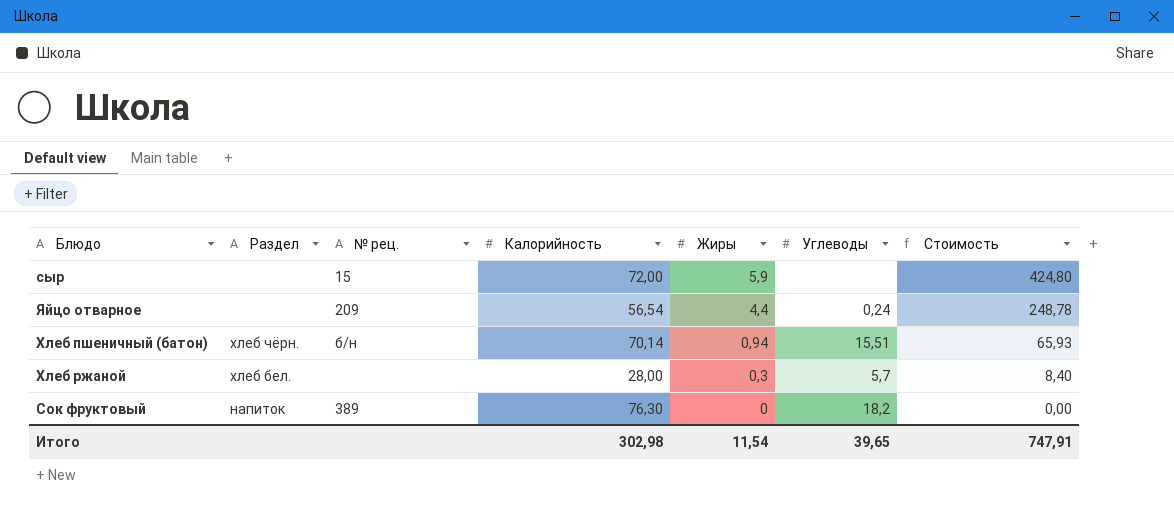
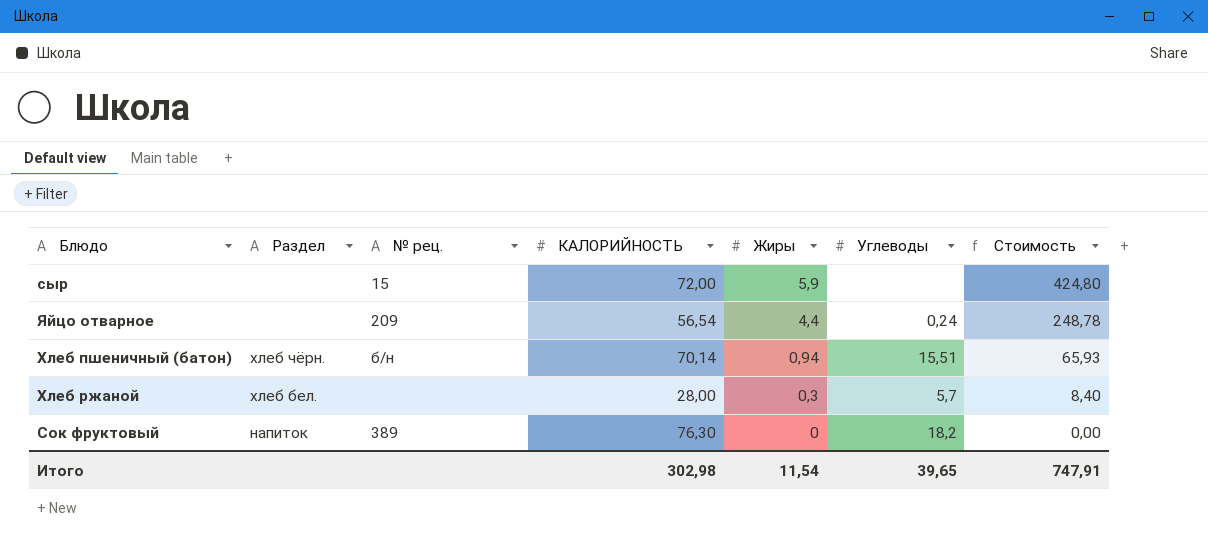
column name: Калорийность -> КАЛОРИЙНОСТЬ

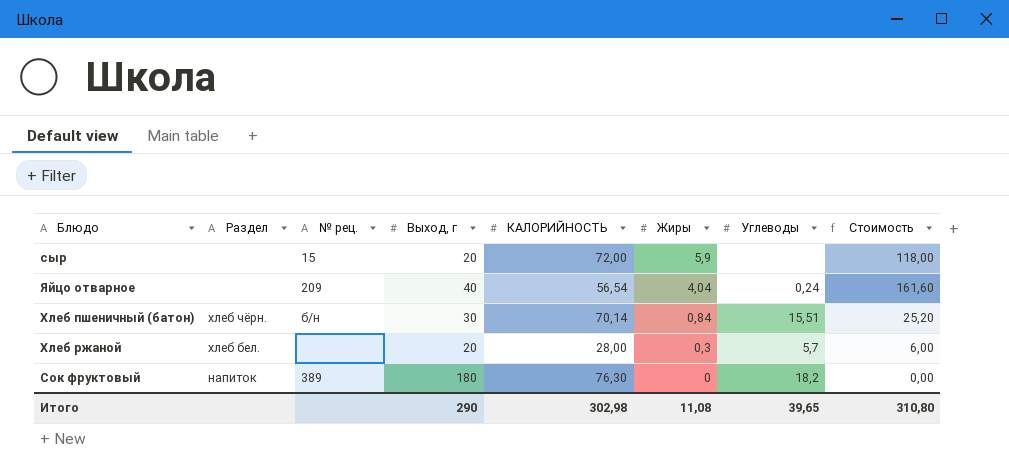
column Выход, г | position: none -> 4
column Стоимость | formula: [КАЛОРИЙНОСТЬ] * [Жиры] -> [Выход, г] * [Жиры]
Яйцо отварное | Жиры: 4,4 -> 4,04
Хлеб пшеничный (батон) | Жиры: 0,94 -> 0,84
Итого | Жиры: 11,54 -> 11,08
Итого | Стоимость: 747,91 -> 310,80

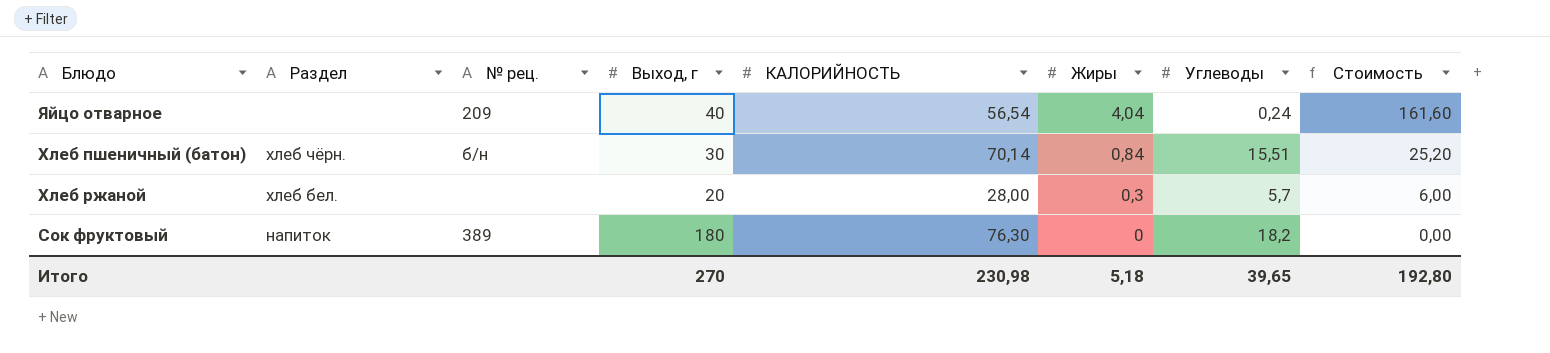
row сыр: none | 15 | 20 | 72,00 | 5,9 | none | 118,00 -> none
Итого | Выход, г: 290 -> 270
Итого | КАЛОРИЙНОСТЬ: 302,98 -> 230,98
Итого | Жиры: 11,08 -> 5,18
Итого | Стоимость: 310,80 -> 192,80

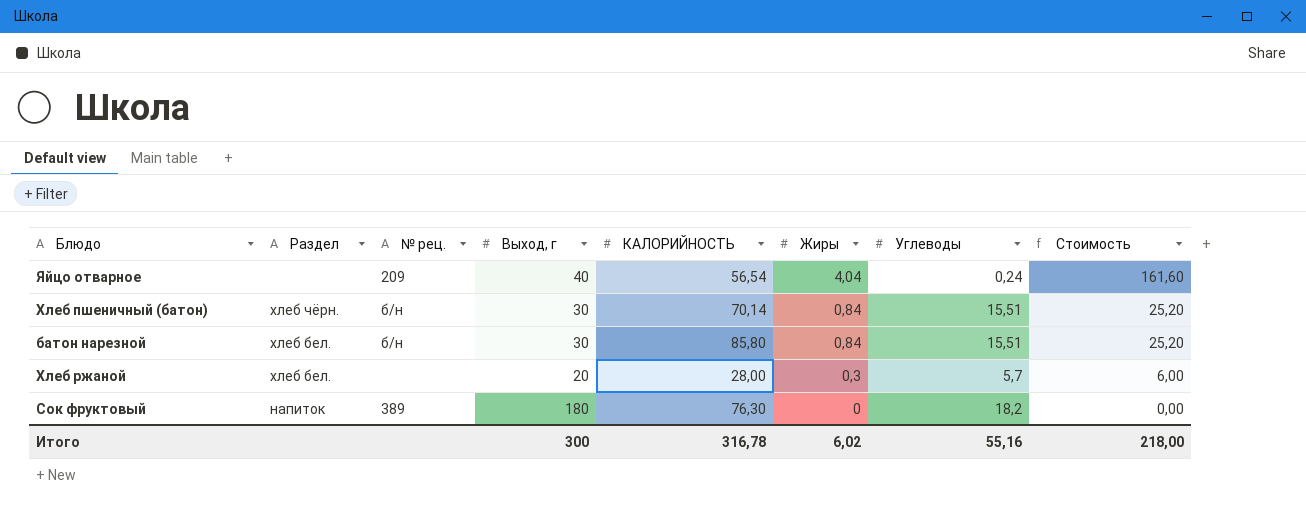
row батон нарезной: none -> хлеб бел. | б/н | 30 | 85,80 | 0,84 | 15,51 | 25,20
Итого | Выход, г: 270 -> 300
Итого | КАЛОРИЙНОСТЬ: 230,98 -> 316,78
Итого | Жиры: 5,18 -> 6,02
Итого | Углеводы: 39,65 -> 55,16
Итого | Стоимость: 192,80 -> 218,00

